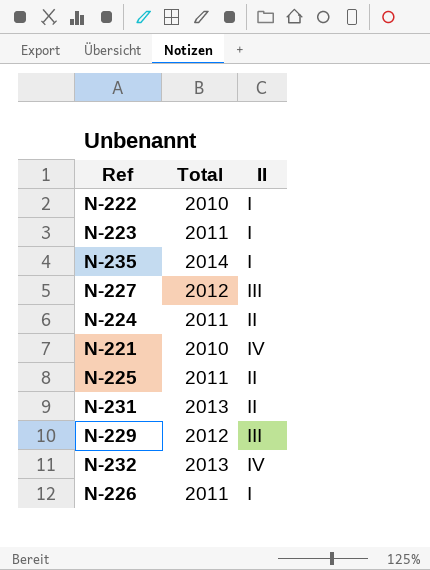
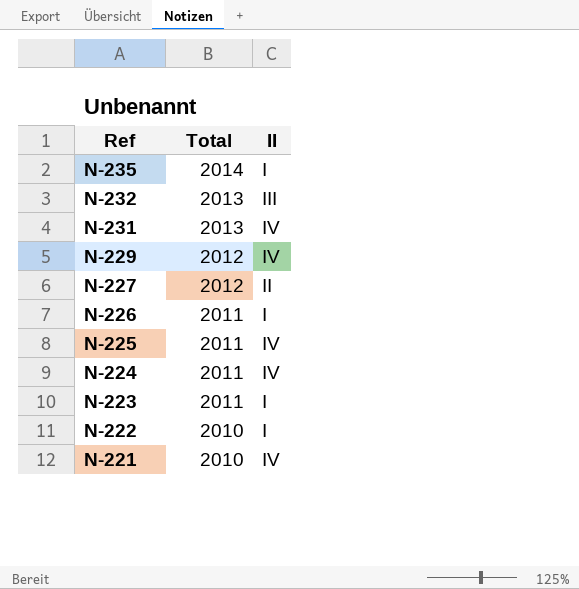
row order: none -> Ref descending
N-232 | II: IV -> III
N-231 | II: II -> IV
N-229 | II: III -> IV
N-227 | II: III -> II
N-225 | II: II -> IV
N-224 | II: II -> IV

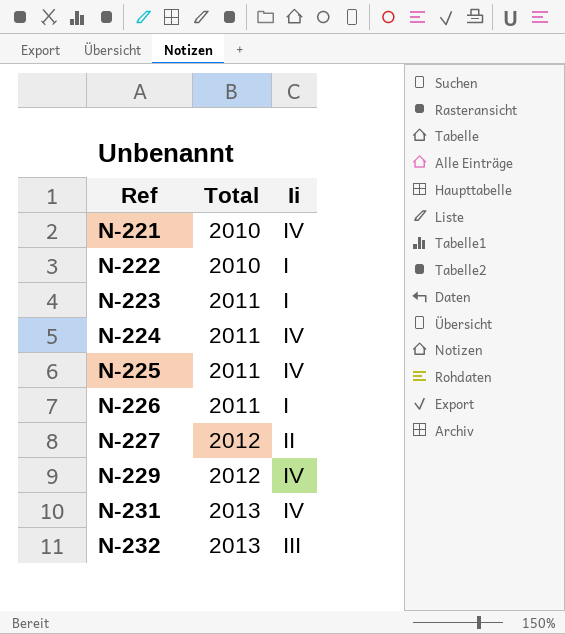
row order: Ref descending -> Ref ascending
column name: II -> Ii
row N-235: 2014 | I -> none

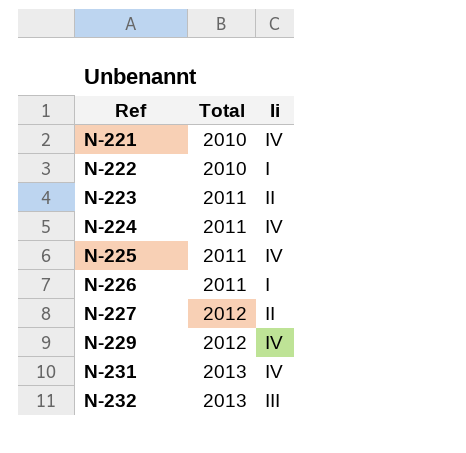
N-223 | Ii: I -> II

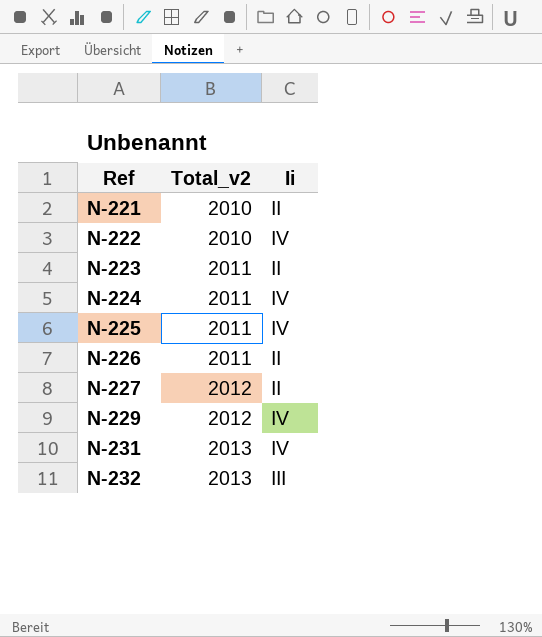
column name: Total -> Total_v2
N-221 | Ii: IV -> II
N-222 | Ii: I -> IV
N-226 | Ii: I -> II

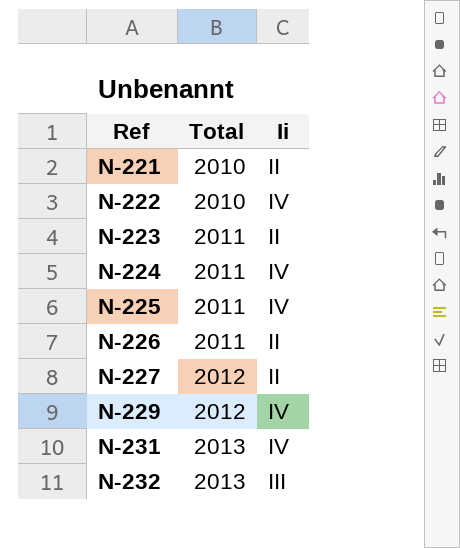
column name: Total_v2 -> Total

